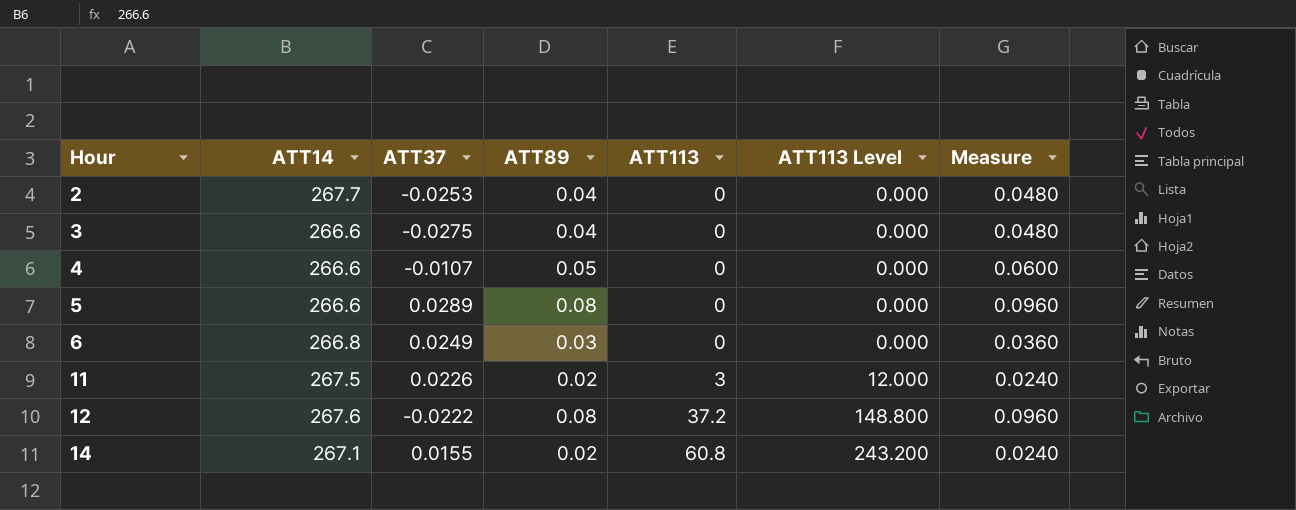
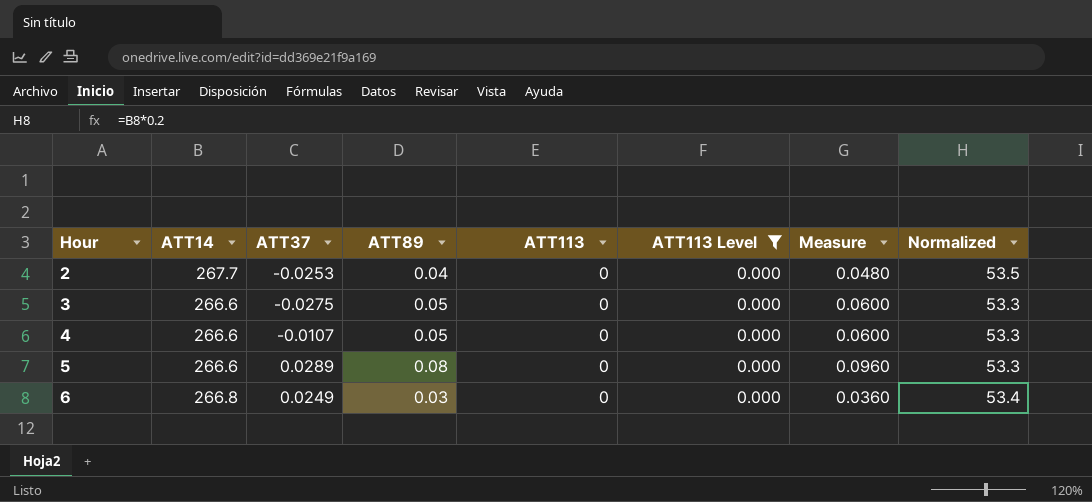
filter: none -> ATT113 Level = 0.000
column Normalized | formula: none -> [ATT14] * 0.2
3 | ATT89: 0.04 -> 0.05
3 | Measure: 0.0480 -> 0.0600

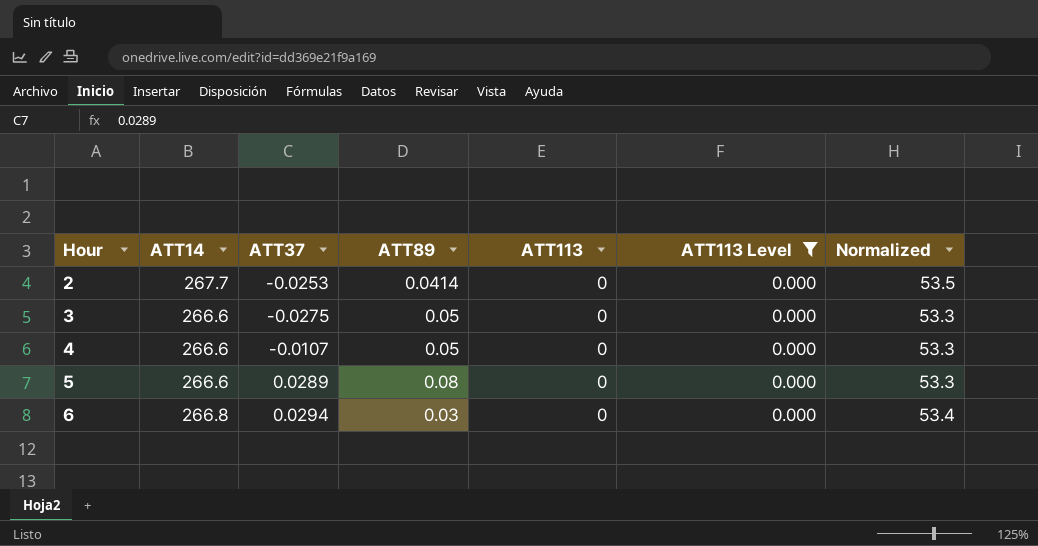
column Measure | formula: [ATT89] * 1.2 -> none
2 | ATT89: 0.04 -> 0.0414
6 | ATT37: 0.0249 -> 0.0294

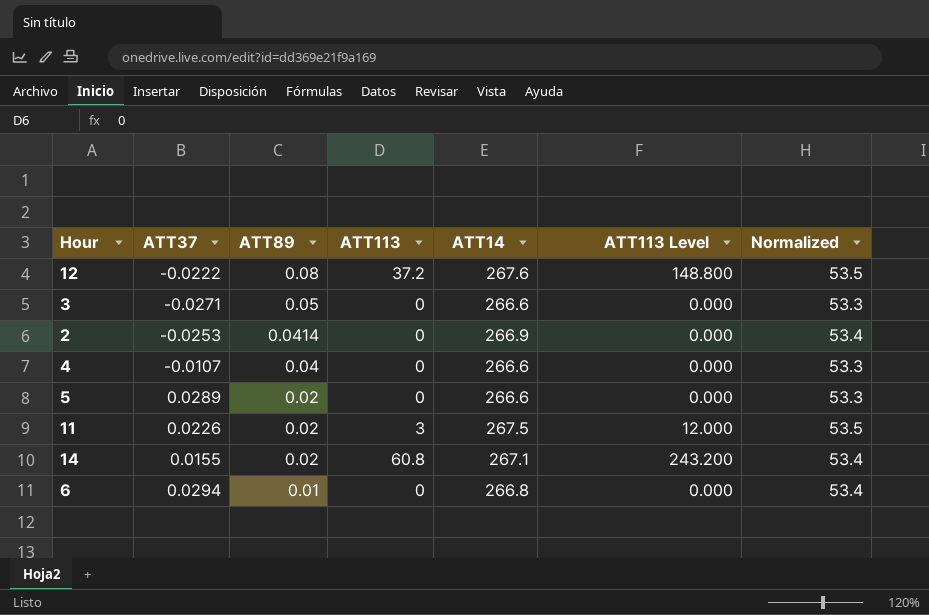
filter: ATT113 Level = 0.000 -> none
row order: Hour ascending -> ATT89 descending
column ATT14 | position: 2 -> 5
3 | ATT37: -0.0275 -> -0.0271
2 | ATT14: 267.7 -> 266.9
2 | Normalized: 53.5 -> 53.4
4 | ATT89: 0.05 -> 0.04
5 | ATT89: 0.08 -> 0.02
6 | ATT89: 0.03 -> 0.01

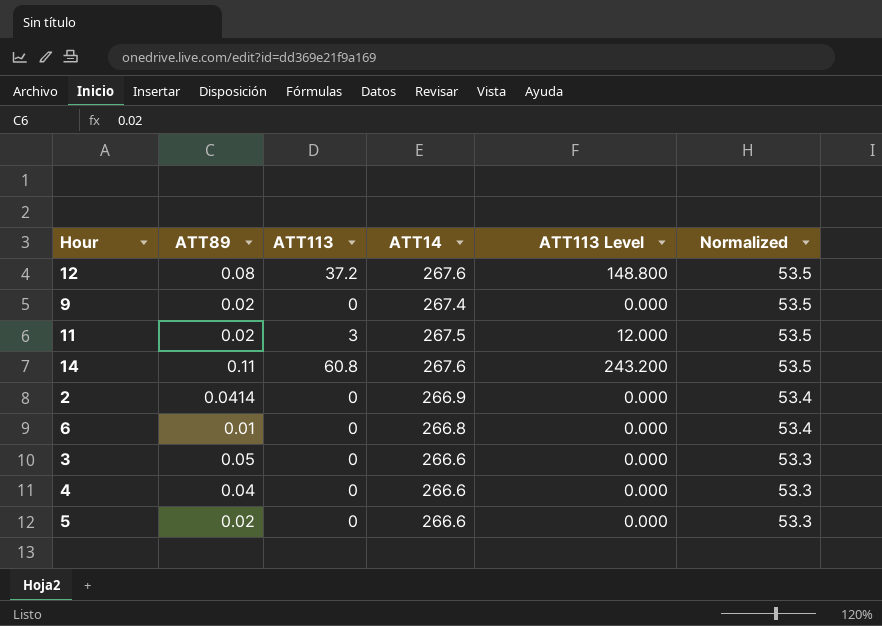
row order: ATT89 descending -> Normalized descending
column ATT37 | position: 2 -> none
row 9: none -> 0.02 | 0 | 267.4 | 0.000 | 53.5
14 | ATT89: 0.02 -> 0.11
14 | ATT14: 267.1 -> 267.6
14 | Normalized: 53.4 -> 53.5

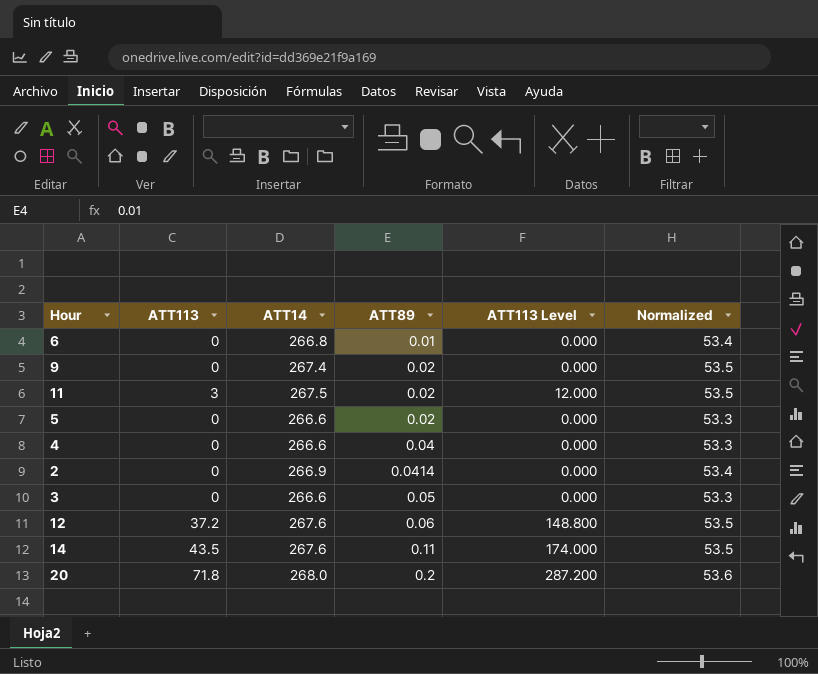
row order: Normalized descending -> ATT89 ascending
column ATT89 | position: 2 -> 4
12 | ATT89: 0.08 -> 0.06
14 | ATT113: 60.8 -> 43.5
14 | ATT113 Level: 243.200 -> 174.000
row 20: none -> 71.8 | 268.0 | 0.2 | 287.200 | 53.6

